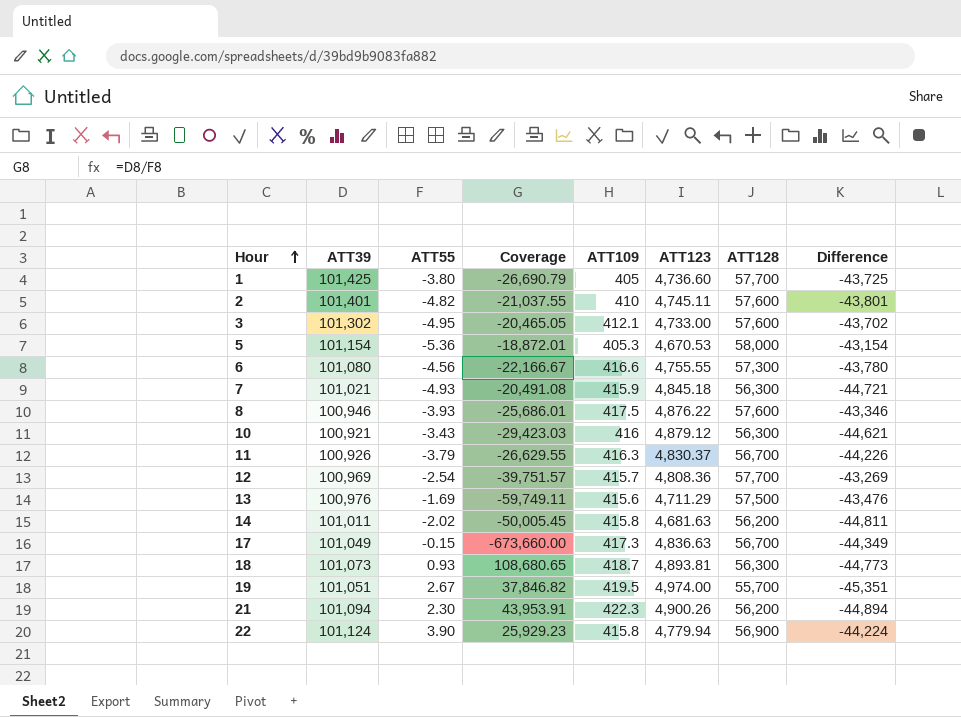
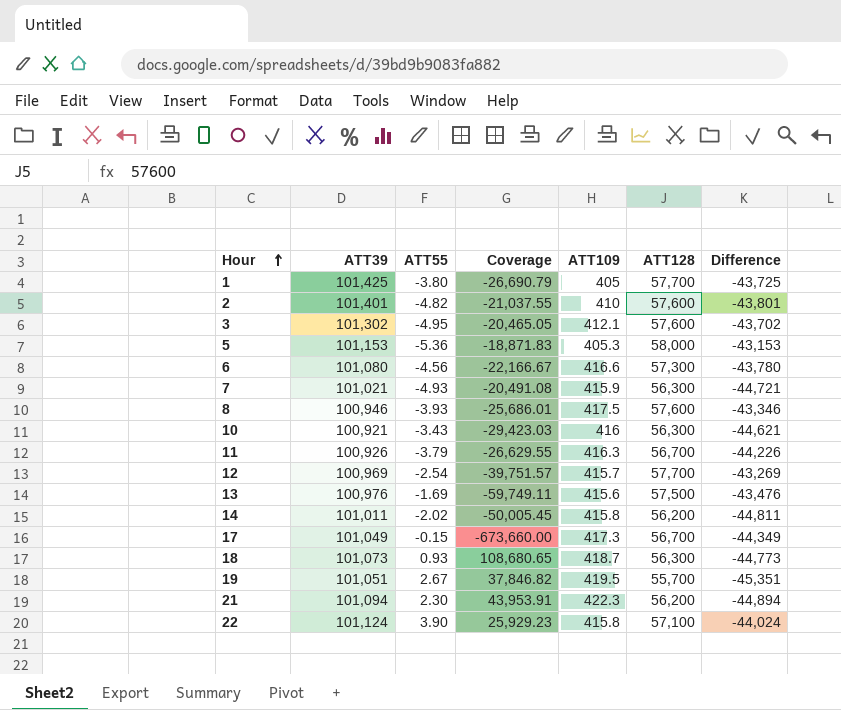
column ATT123 | position: 6 -> none
5 | ATT39: 101,154 -> 101,153
5 | Coverage: -18,872.01 -> -18,871.83
5 | Difference: -43,154 -> -43,153
22 | ATT128: 56,900 -> 57,100
22 | Difference: -44,224 -> -44,024

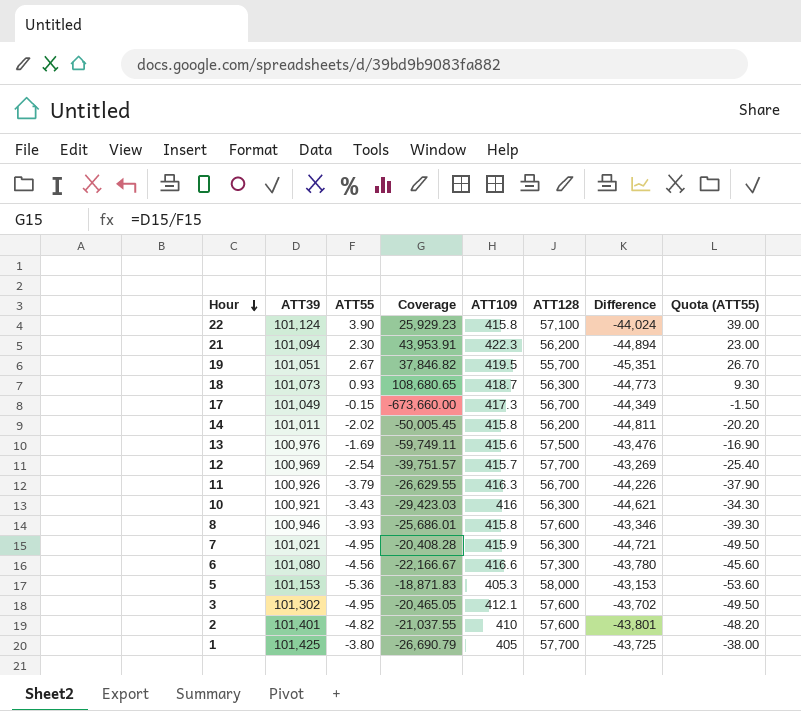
row order: Hour ascending -> Hour descending
column Quota (ATT55) | formula: none -> [ATT55] * 10
8 | ATT109: 417.5 -> 415.8
7 | ATT55: -4.93 -> -4.95
7 | Coverage: -20,491.08 -> -20,408.28

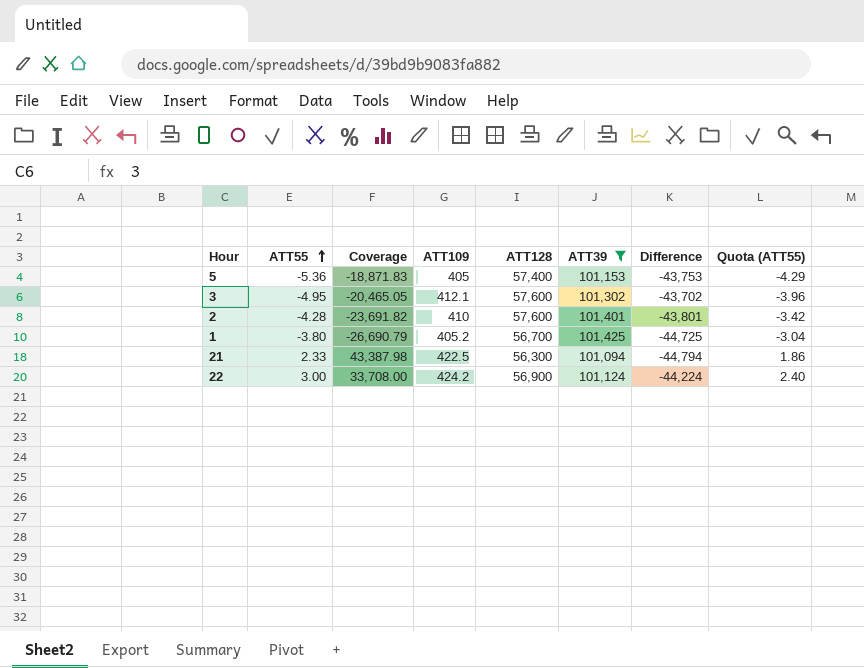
filter: none -> ATT39 >= 101,094
row order: Hour descending -> ATT55 ascending
column ATT39 | position: 2 -> 6
column Quota (ATT55) | formula: [ATT55] * 10 -> [ATT55] * 0.8
5 | ATT109: 405.3 -> 405
5 | ATT128: 58,000 -> 57,400
5 | Difference: -43,153 -> -43,753
2 | ATT55: -4.82 -> -4.28
2 | Coverage: -21,037.55 -> -23,691.82
1 | ATT109: 405 -> 405.2
1 | ATT128: 57,700 -> 56,700
1 | Difference: -43,725 -> -44,725
21 | ATT55: 2.30 -> 2.33
21 | Coverage: 43,953.91 -> 43,387.98
21 | ATT109: 422.3 -> 422.5
21 | ATT128: 56,200 -> 56,300
21 | Difference: -44,894 -> -44,794
22 | ATT55: 3.90 -> 3.00
22 | Coverage: 25,929.23 -> 33,708.00
22 | ATT109: 415.8 -> 424.2
22 | ATT128: 57,100 -> 56,900
22 | Difference: -44,024 -> -44,224

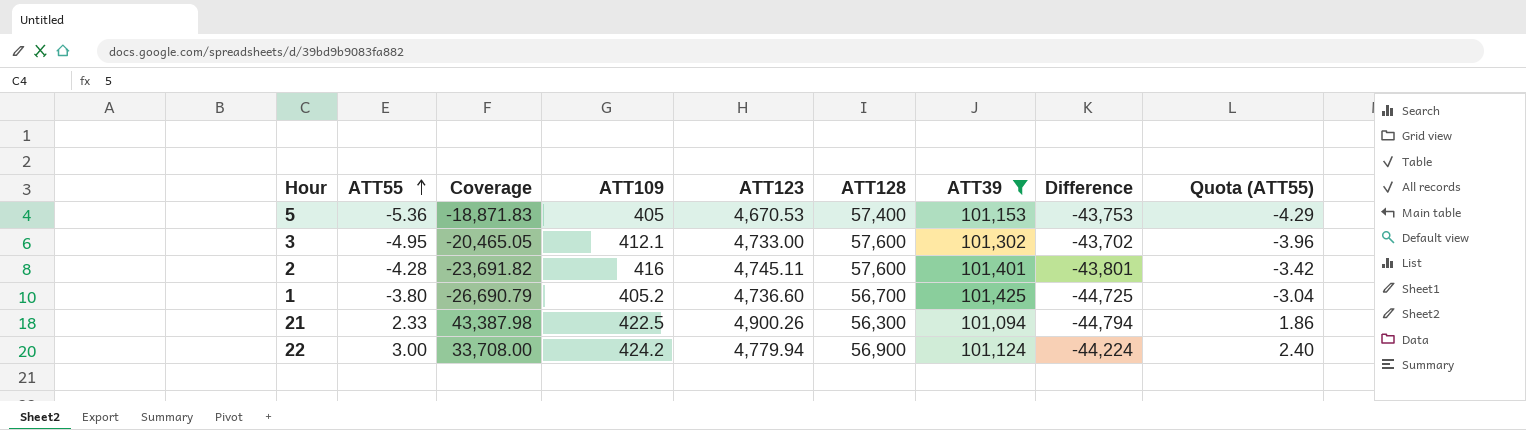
column ATT123 | position: none -> 5
2 | ATT109: 410 -> 416

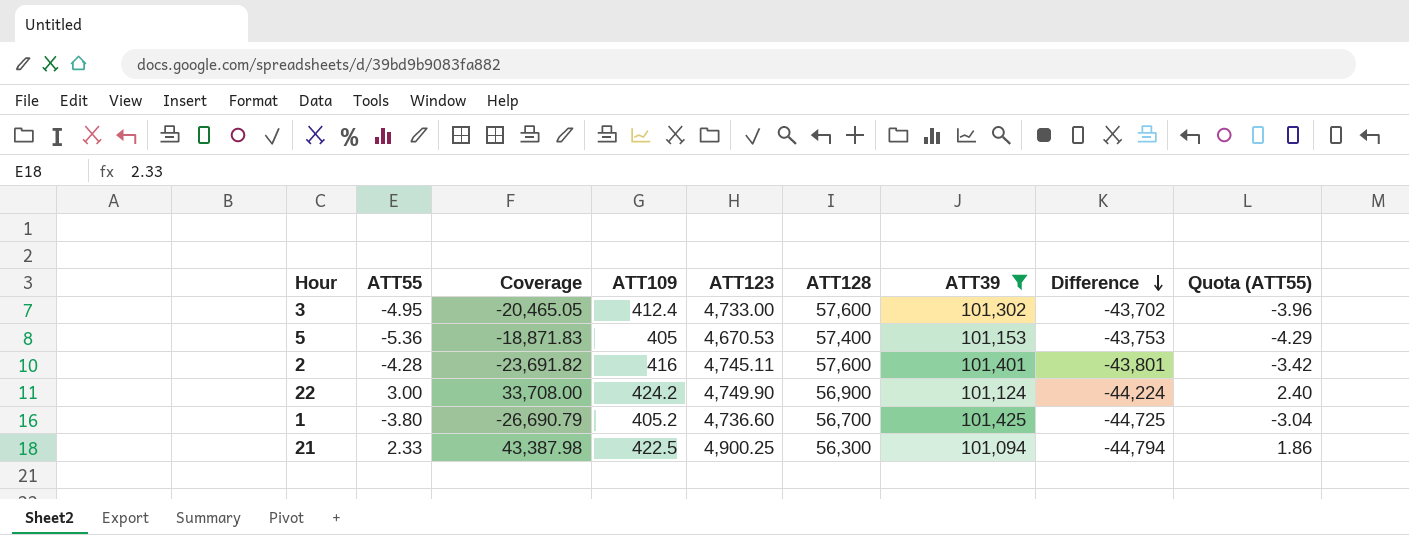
row order: ATT55 ascending -> Difference descending
3 | ATT109: 412.1 -> 412.4
22 | ATT123: 4,779.94 -> 4,749.90
21 | ATT123: 4,900.26 -> 4,900.25

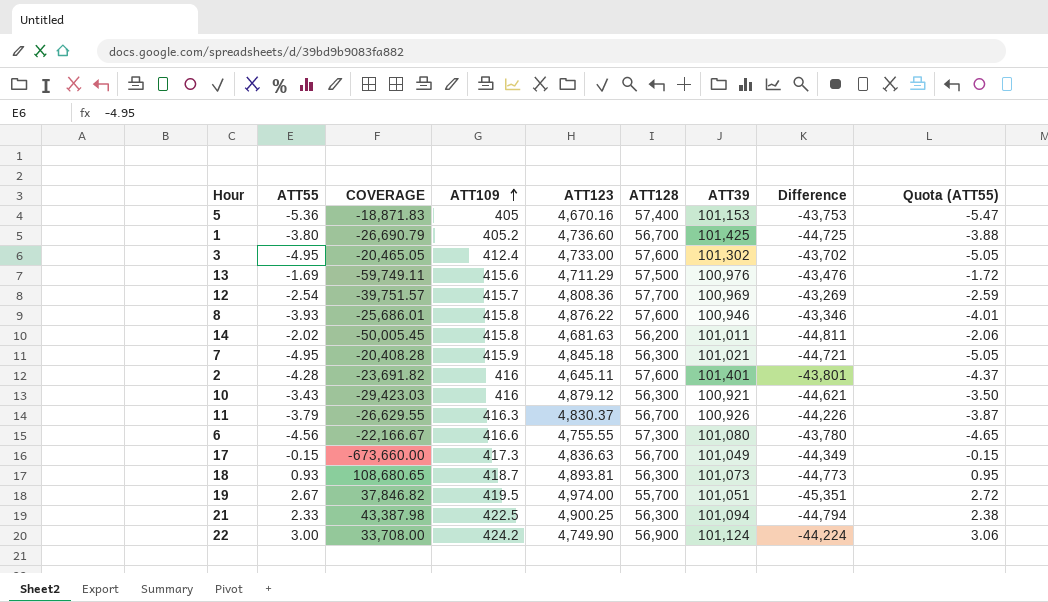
filter: ATT39 >= 101,094 -> none
row order: Difference descending -> ATT109 ascending
column name: Coverage -> COVERAGE
column Quota (ATT55) | formula: [ATT55] * 0.8 -> [ATT55] * 1.02
5 | ATT123: 4,670.53 -> 4,670.16
2 | ATT123: 4,745.11 -> 4,645.11

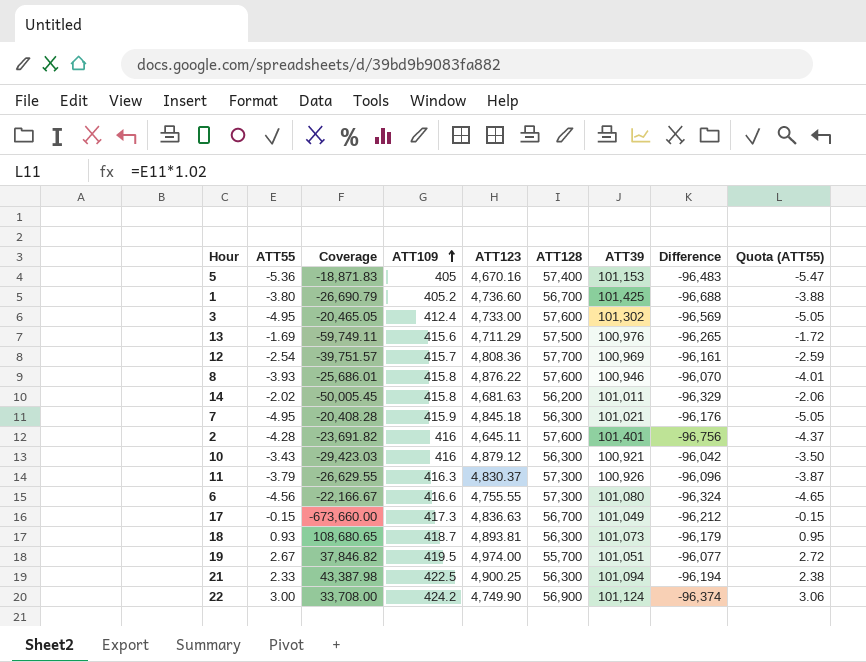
column name: COVERAGE -> Coverage
column Difference | formula: [ATT128] - [ATT39] -> [ATT123] - [ATT39]
11 | ATT128: 56,700 -> 57,300

